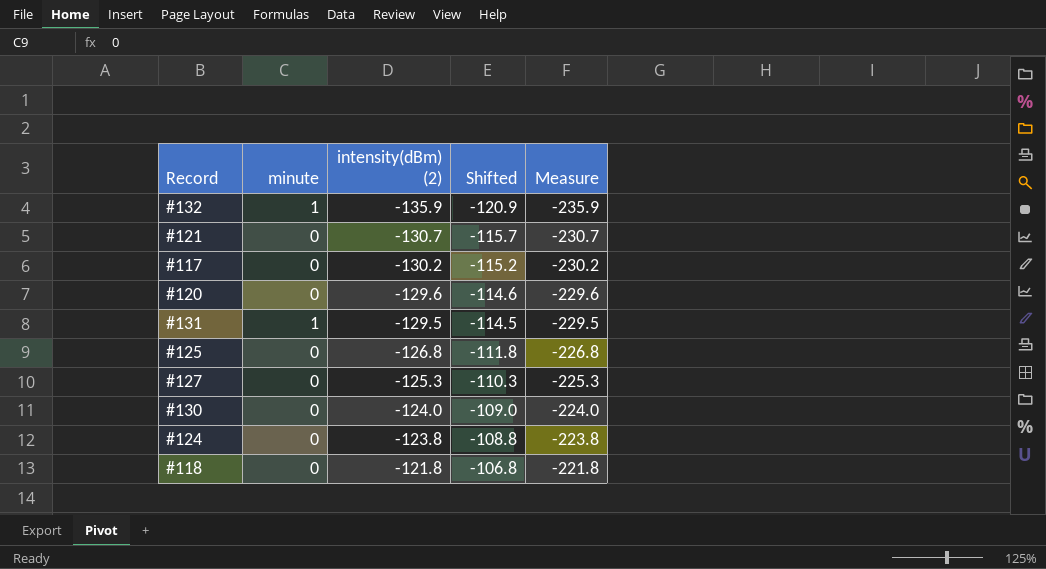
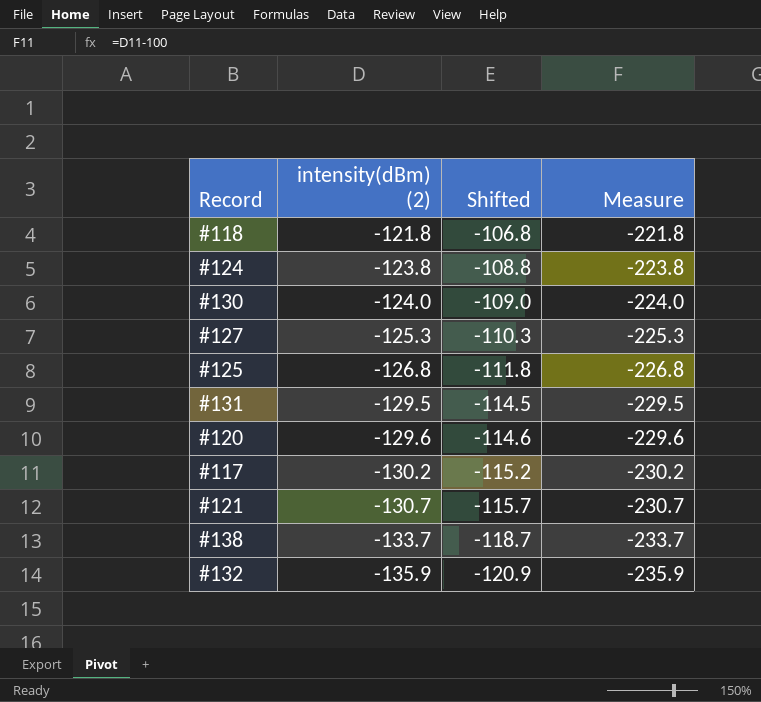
row order: intensity(dBm) (2) ascending -> intensity(dBm) (2) descending
column minute | position: 2 -> none
row #138: none -> -133.7 | -118.7 | -233.7

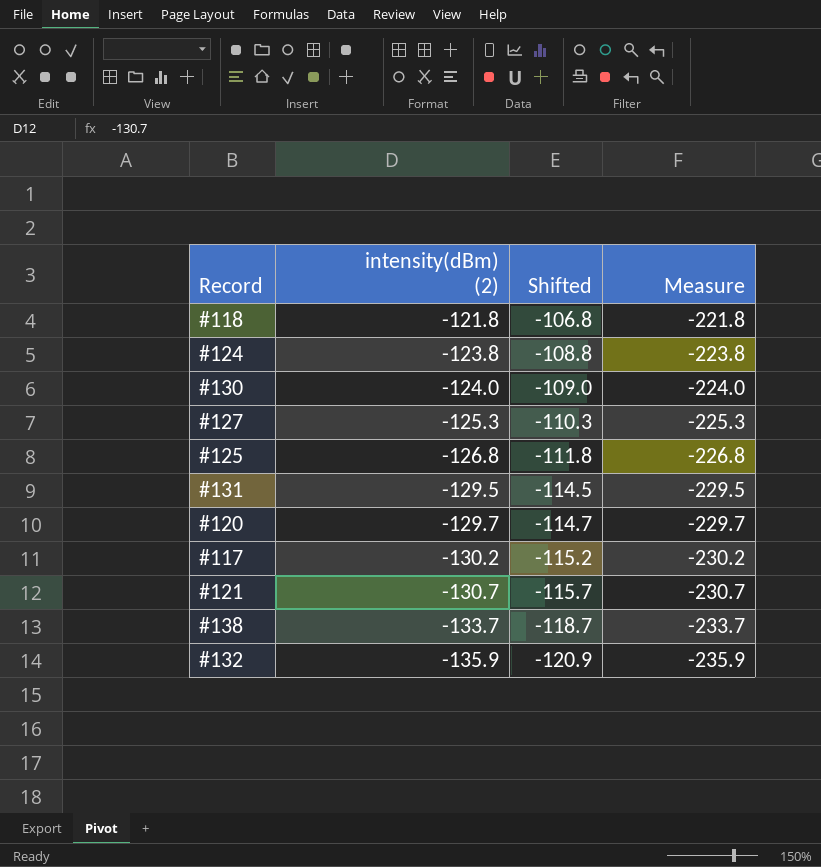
#120 | intensity(dBm) (2): -129.6 -> -129.7
#120 | Shifted: -114.6 -> -114.7
#120 | Measure: -229.6 -> -229.7

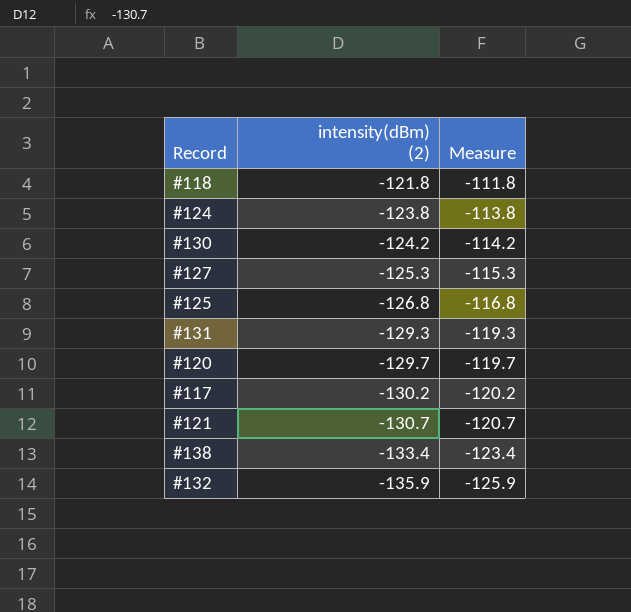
column Shifted | formula: [intensity(dBm) (2)] + 15 -> none
column Measure | formula: [intensity(dBm) (2)] - 100 -> [intensity(dBm) (2)] + 10
#130 | intensity(dBm) (2): -124.0 -> -124.2
#131 | intensity(dBm) (2): -129.5 -> -129.3
#138 | intensity(dBm) (2): -133.7 -> -133.4

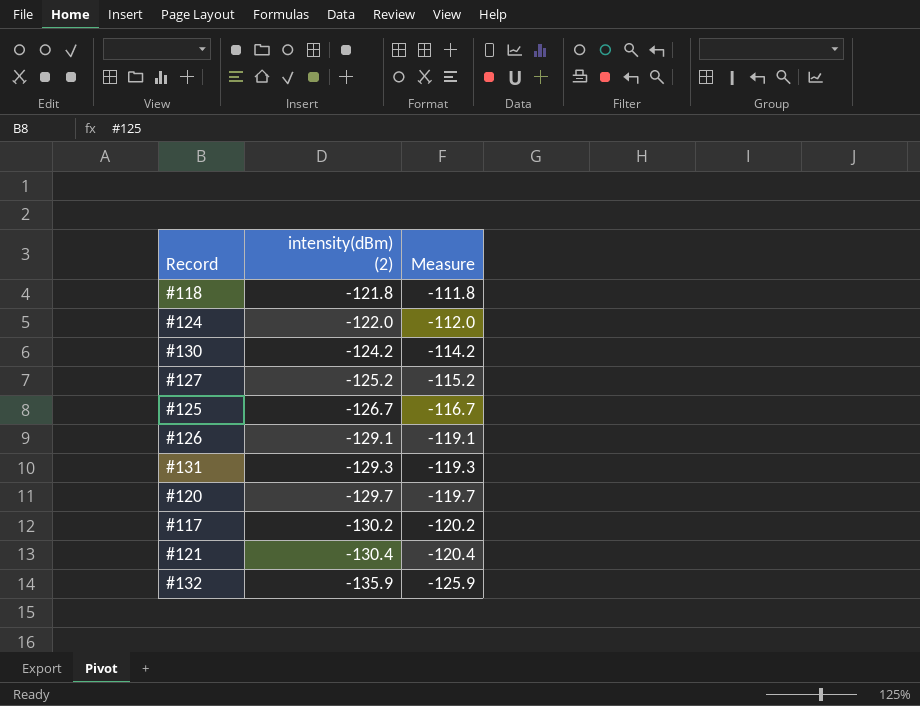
row #138: -133.4 | -123.4 -> none
#124 | intensity(dBm) (2): -123.8 -> -122.0
#124 | Measure: -113.8 -> -112.0
#127 | intensity(dBm) (2): -125.3 -> -125.2
#127 | Measure: -115.3 -> -115.2
#125 | intensity(dBm) (2): -126.8 -> -126.7
#125 | Measure: -116.8 -> -116.7
row #126: none -> -129.1 | -119.1
#121 | intensity(dBm) (2): -130.7 -> -130.4
#121 | Measure: -120.7 -> -120.4

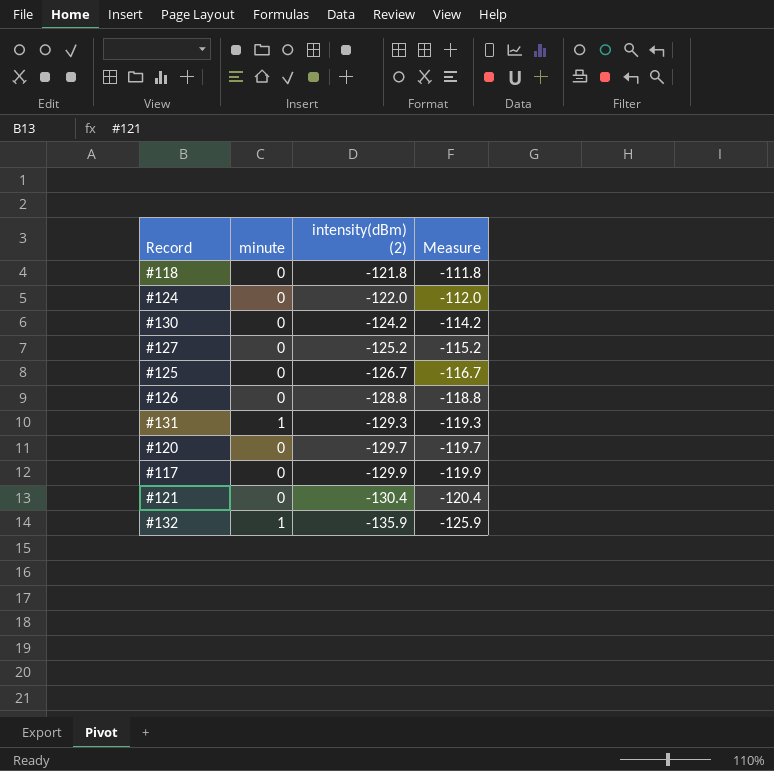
column minute | position: none -> 2
#126 | intensity(dBm) (2): -129.1 -> -128.8
#126 | Measure: -119.1 -> -118.8
#117 | intensity(dBm) (2): -130.2 -> -129.9
#117 | Measure: -120.2 -> -119.9

